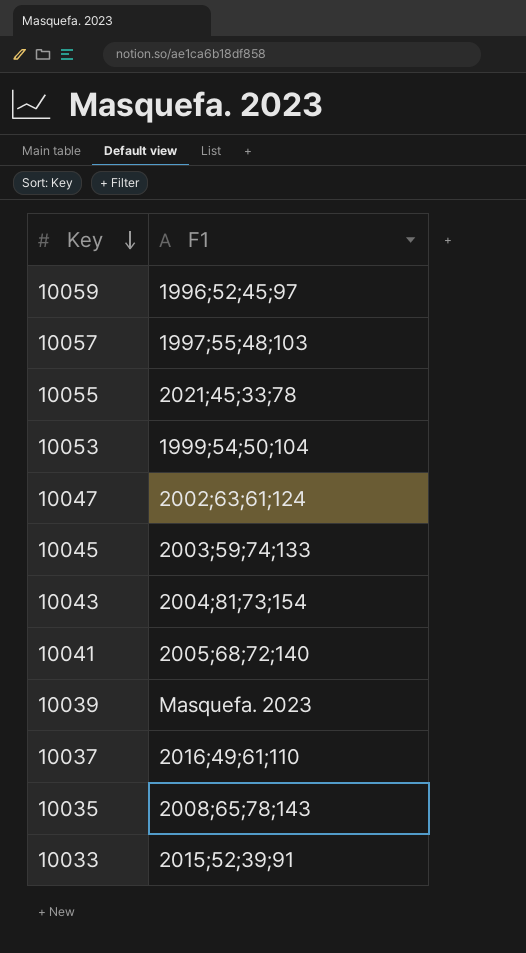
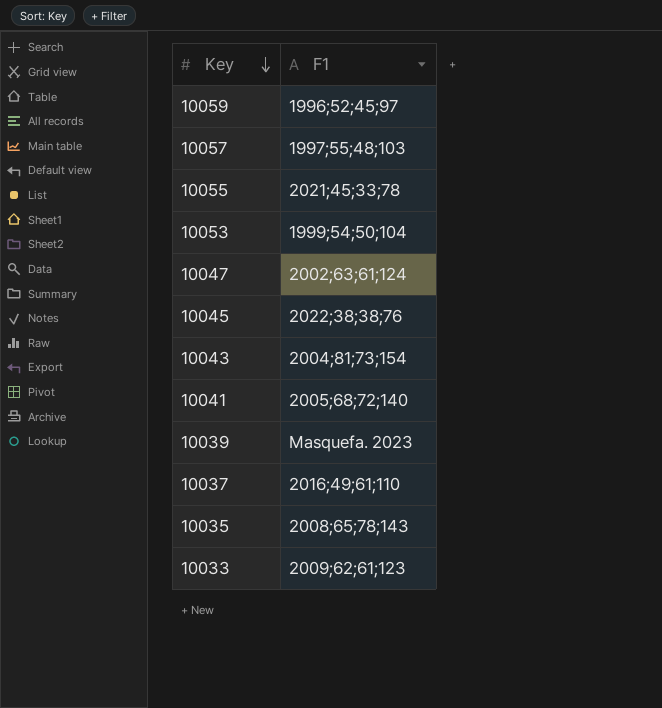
10045 | F1: 2003;59;74;133 -> 2022;38;38;76
10033 | F1: 2015;52;39;91 -> 2009;62;61;123

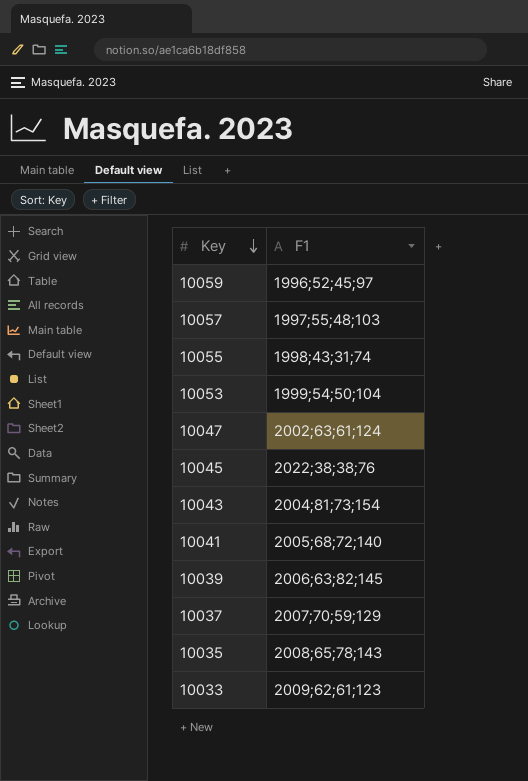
10055 | F1: 2021;45;33;78 -> 1998;43;31;74
10039 | F1: Masquefa. 2023 -> 2006;63;82;145
10037 | F1: 2016;49;61;110 -> 2007;70;59;129

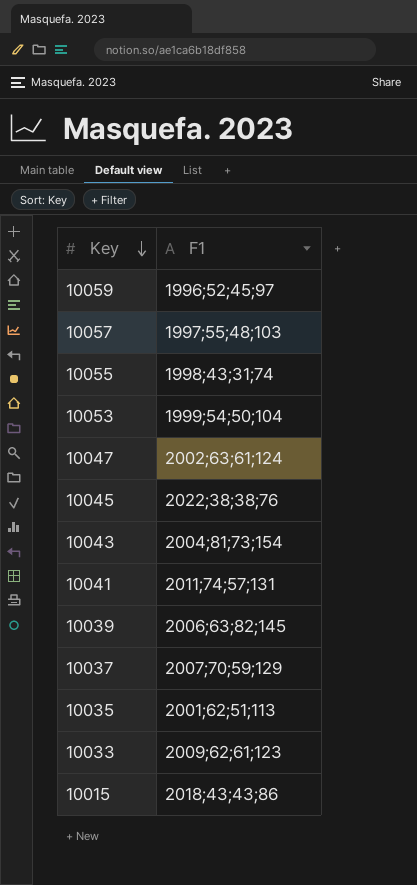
10041 | F1: 2005;68;72;140 -> 2011;74;57;131
10035 | F1: 2008;65;78;143 -> 2001;62;51;113
row 10015: none -> 2018;43;43;86

